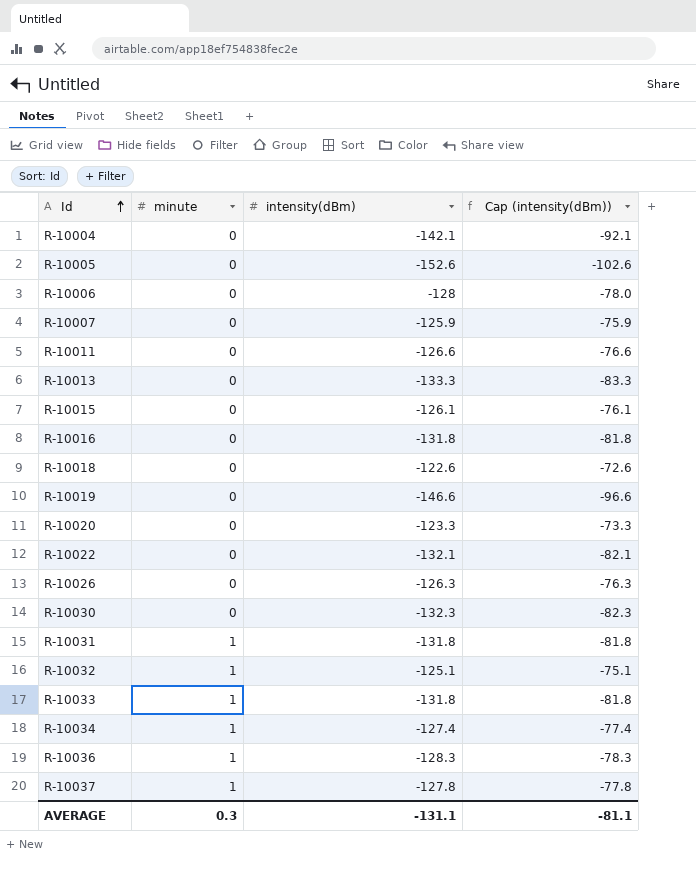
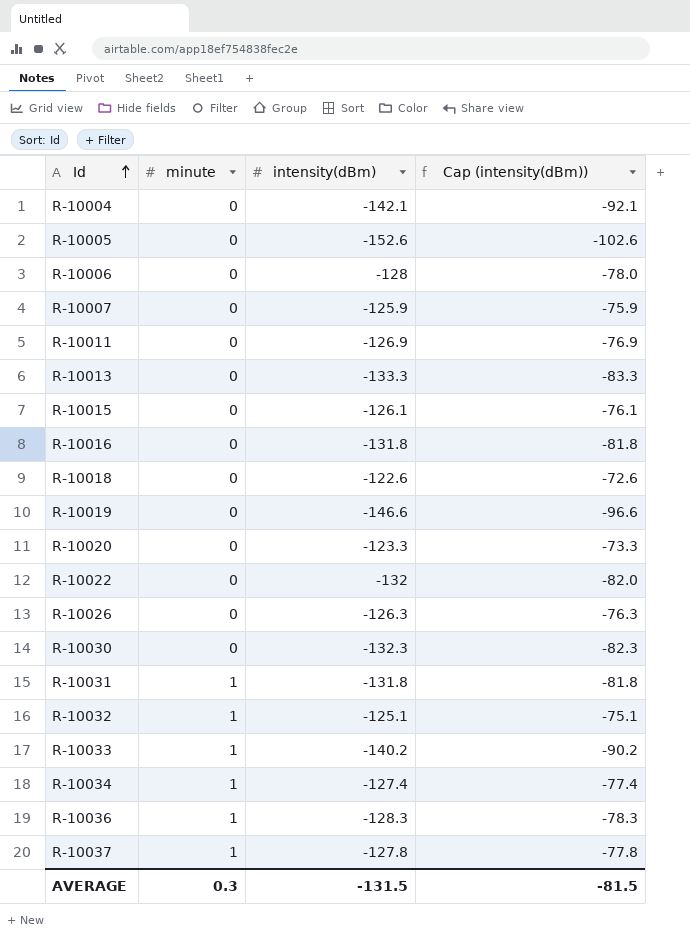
R-10011 | intensity(dBm): -126.6 -> -126.9
R-10011 | Cap (intensity(dBm)): -76.6 -> -76.9
R-10022 | intensity(dBm): -132.1 -> -132
R-10022 | Cap (intensity(dBm)): -82.1 -> -82.0
R-10033 | intensity(dBm): -131.8 -> -140.2
R-10033 | Cap (intensity(dBm)): -81.8 -> -90.2
AVERAGE | intensity(dBm): -131.1 -> -131.5
AVERAGE | Cap (intensity(dBm)): -81.1 -> -81.5

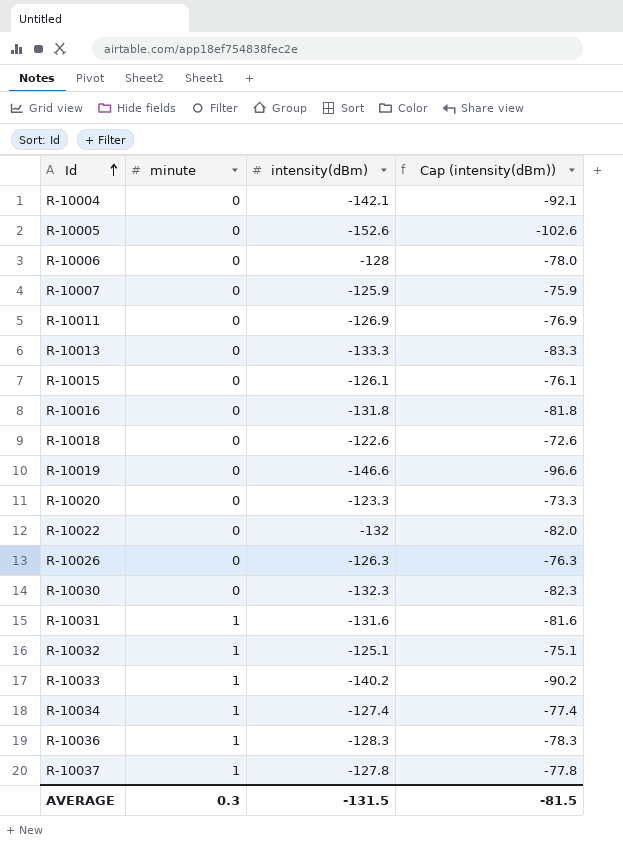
R-10031 | intensity(dBm): -131.8 -> -131.6
R-10031 | Cap (intensity(dBm)): -81.8 -> -81.6

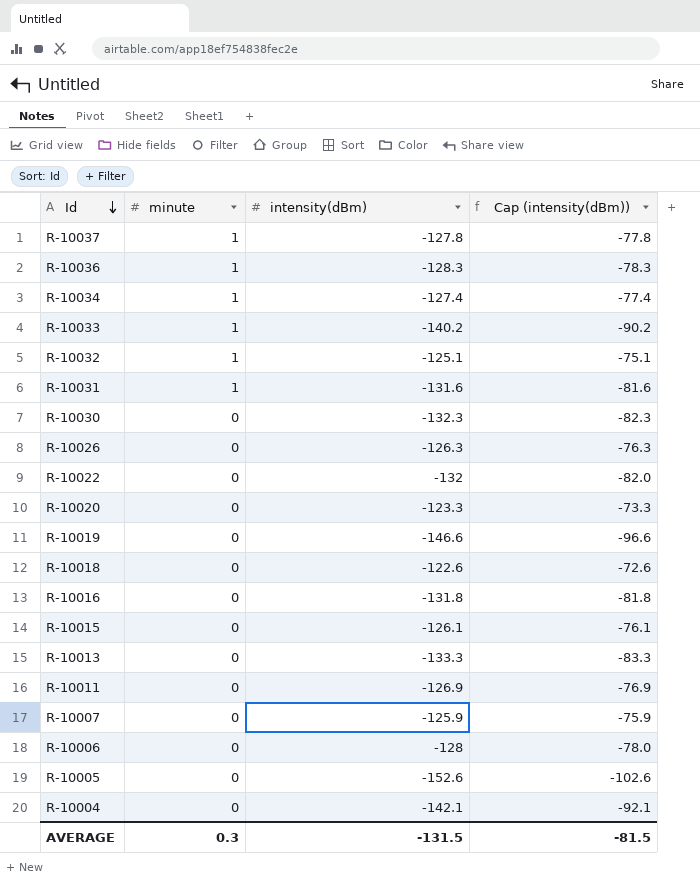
row order: Id ascending -> Id descending

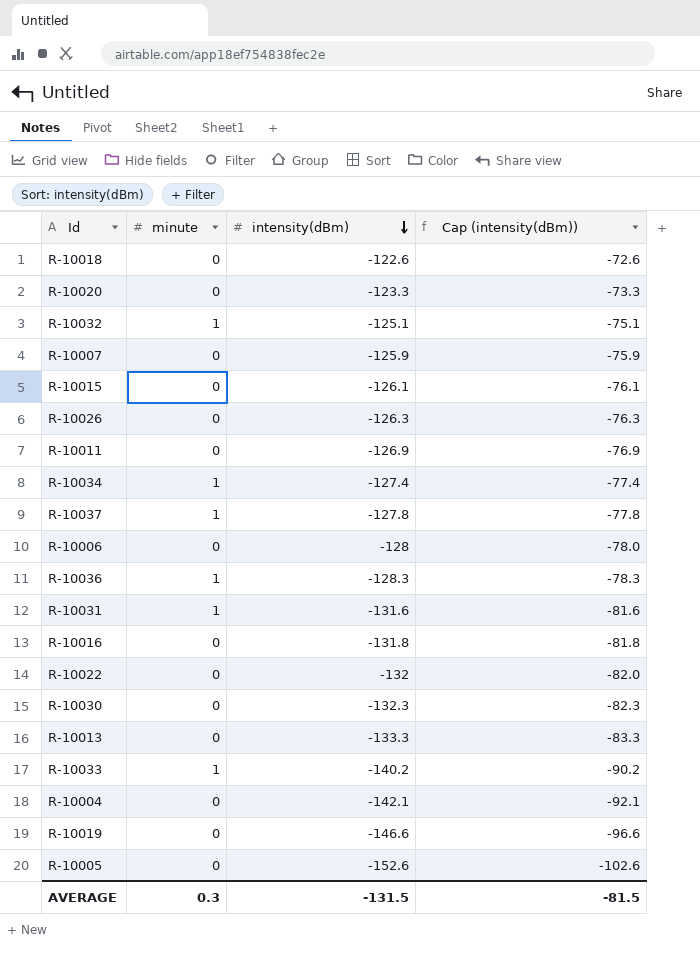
row order: Id descending -> intensity(dBm) descending

